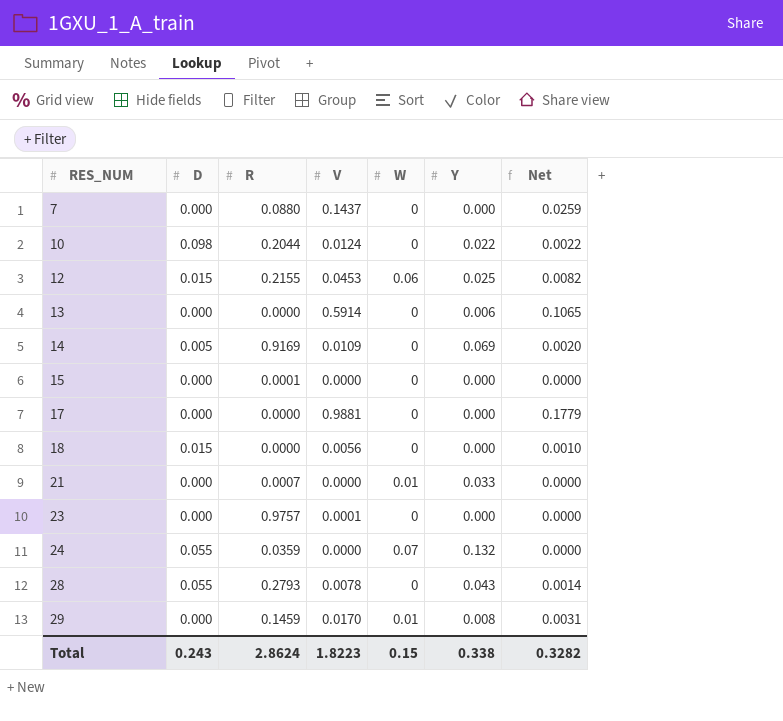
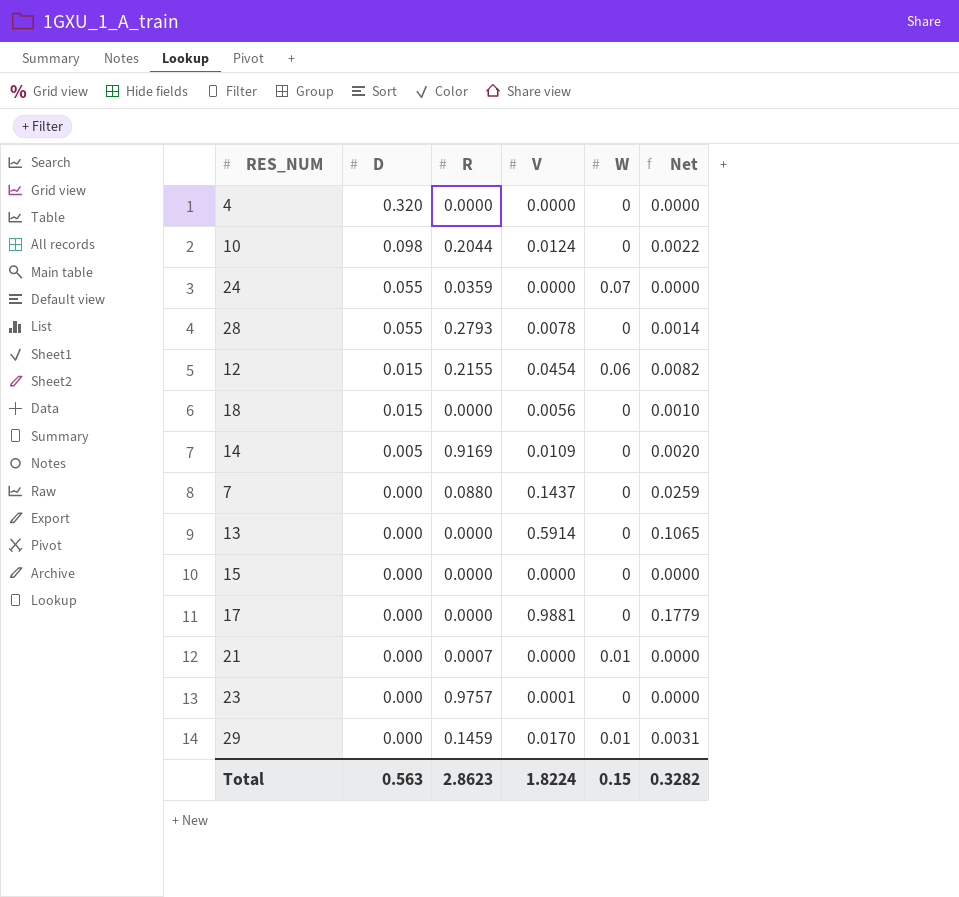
row order: RES_NUM ascending -> D descending
column Y | position: 6 -> none
row 4: none -> 0.320 | 0.0000 | 0.0000 | 0 | 0.0000
12 | V: 0.0453 -> 0.0454
15 | R: 0.0001 -> 0.0000
Total | D: 0.243 -> 0.563
Total | R: 2.8624 -> 2.8623
Total | V: 1.8223 -> 1.8224

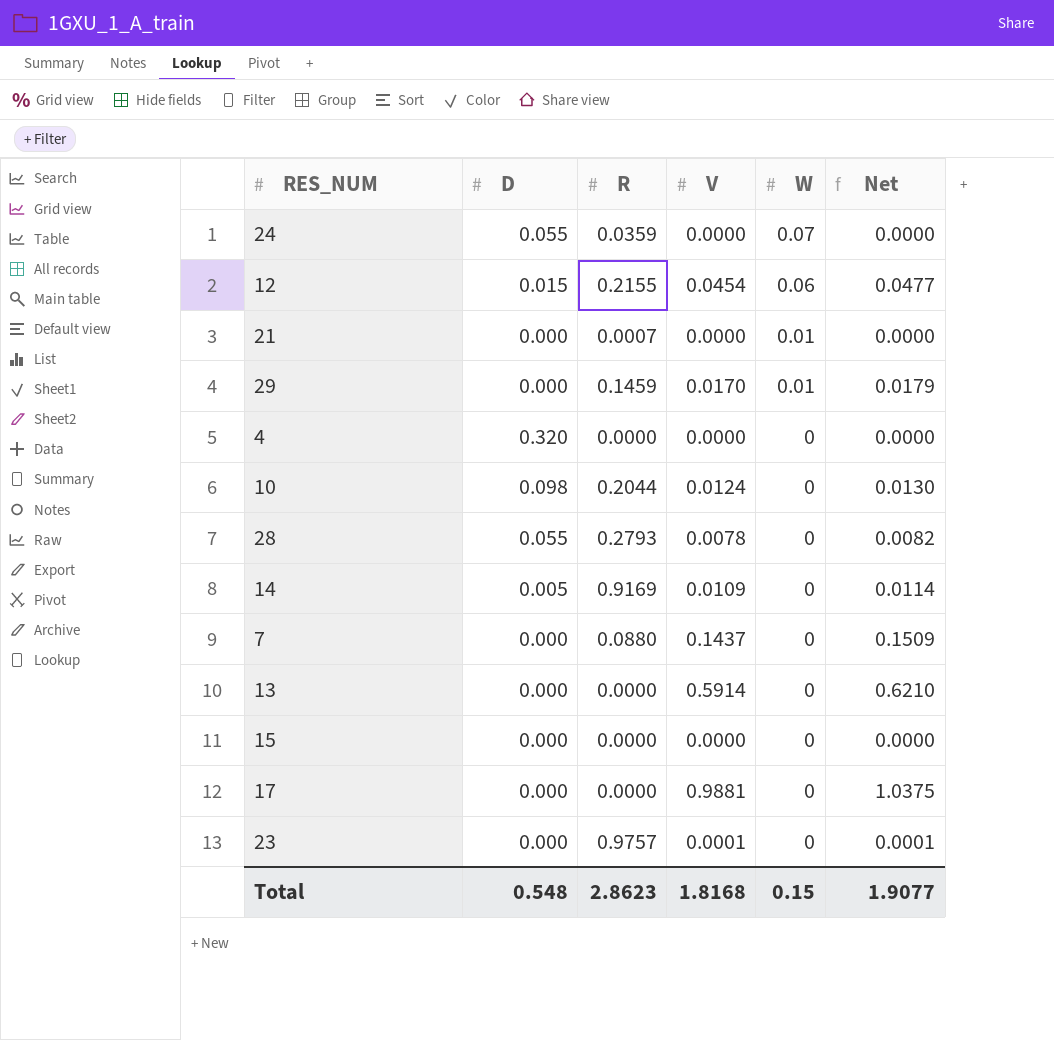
row order: D descending -> W descending
column Net | formula: [V] * 0.18 -> [V] * 1.05
row 18: 0.015 | 0.0000 | 0.0056 | 0 | 0.0010 -> none
Total | D: 0.563 -> 0.548
Total | V: 1.8224 -> 1.8168
Total | Net: 0.3282 -> 1.9077

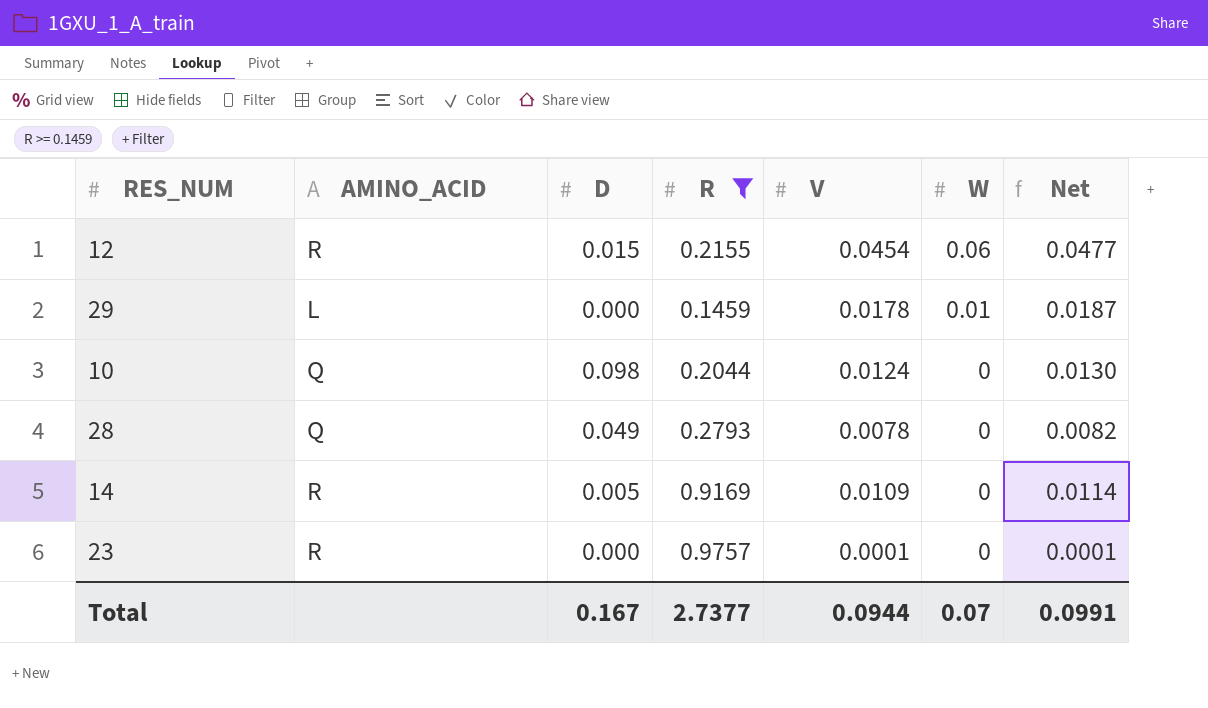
filter: none -> R >= 0.1459
column AMINO_ACID | position: none -> 2
29 | V: 0.0170 -> 0.0178
29 | Net: 0.0179 -> 0.0187
28 | D: 0.055 -> 0.049
Total | D: 0.548 -> 0.167
Total | R: 2.8623 -> 2.7377
Total | V: 1.8168 -> 0.0944
Total | W: 0.15 -> 0.07
Total | Net: 1.9077 -> 0.0991

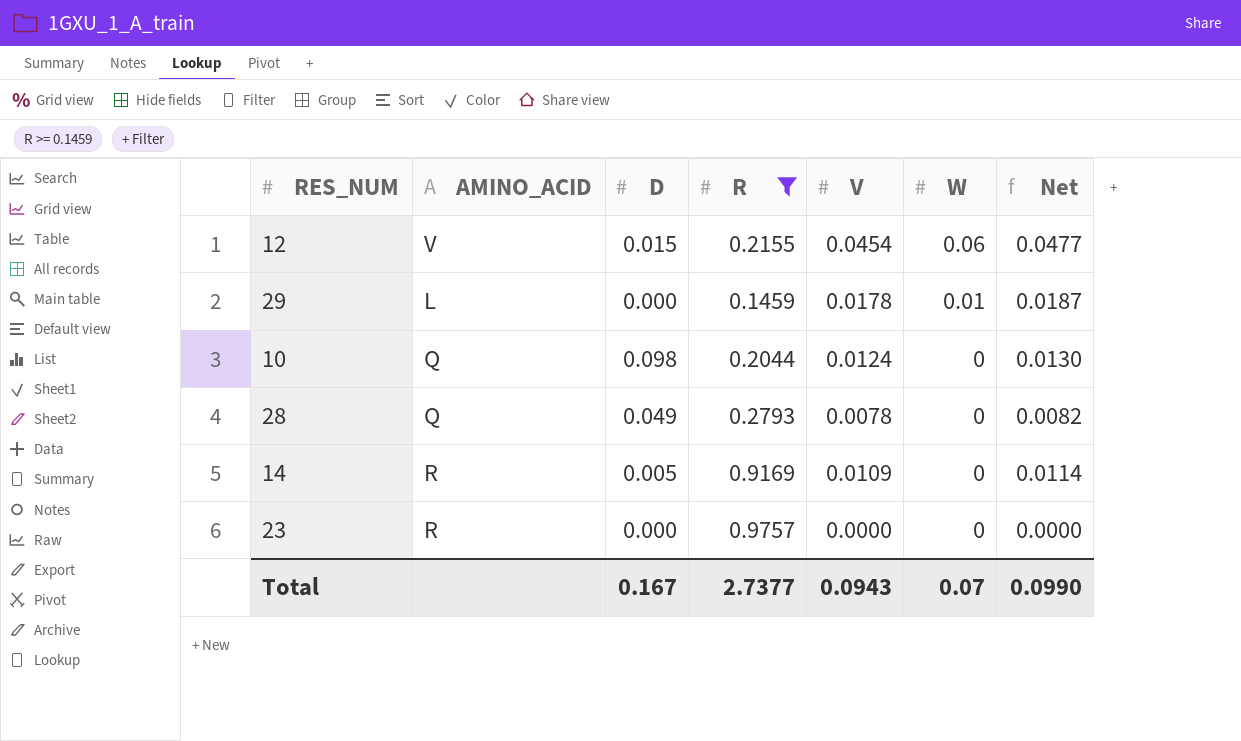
12 | AMINO_ACID: R -> V
23 | V: 0.0001 -> 0.0000
23 | Net: 0.0001 -> 0.0000
Total | V: 0.0944 -> 0.0943
Total | Net: 0.0991 -> 0.0990

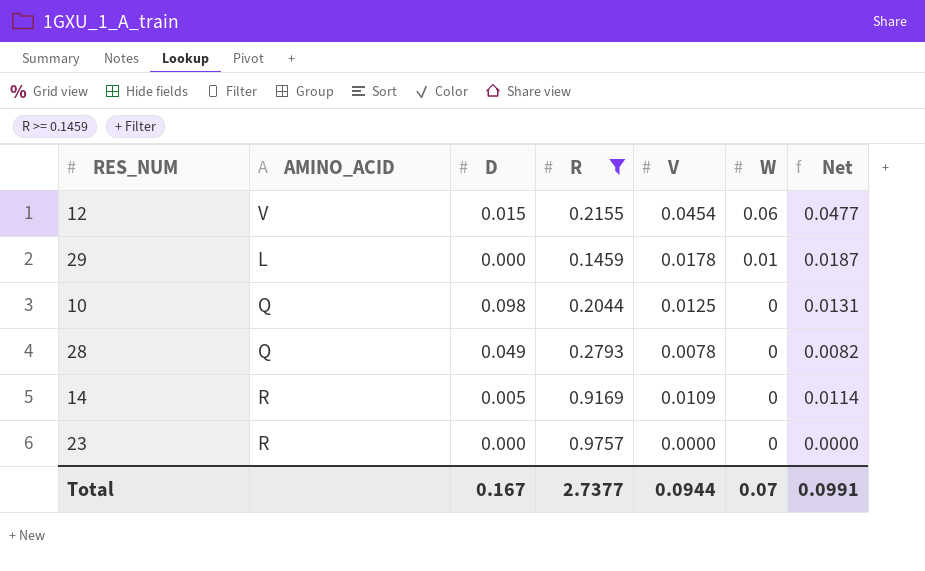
10 | V: 0.0124 -> 0.0125
10 | Net: 0.0130 -> 0.0131
Total | V: 0.0943 -> 0.0944
Total | Net: 0.0990 -> 0.0991

